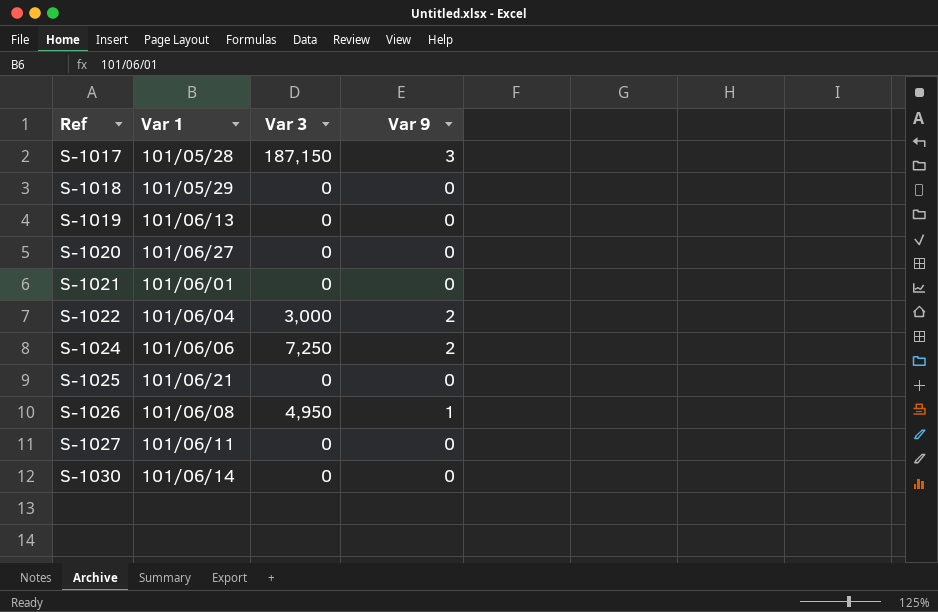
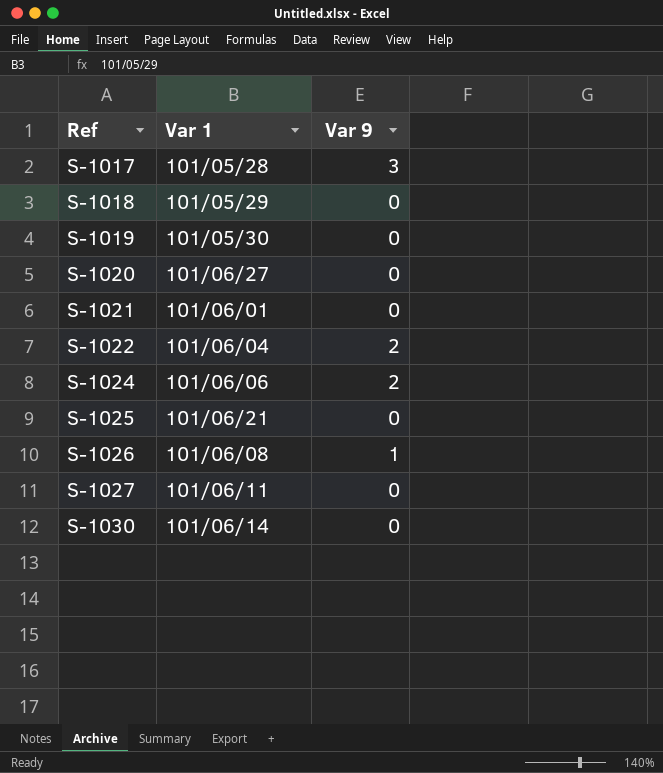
column Var 3 | position: 3 -> none
S-1019 | Var 1: 101/06/13 -> 101/05/30

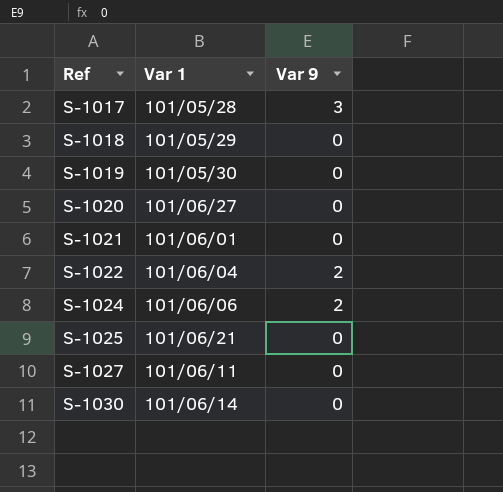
row S-1026: 101/06/08 | 1 -> none

